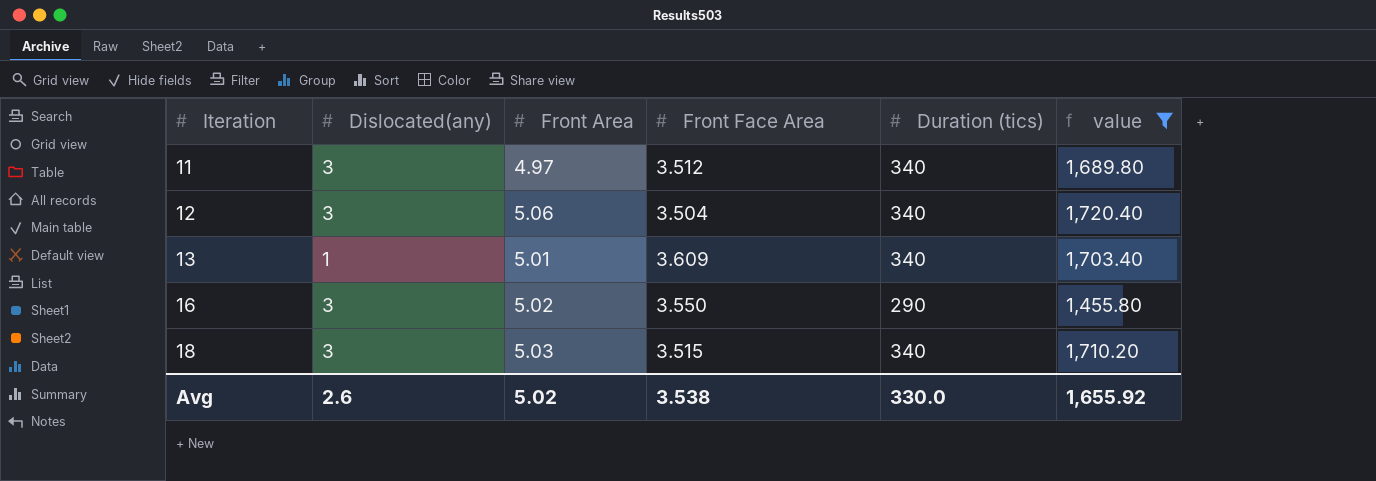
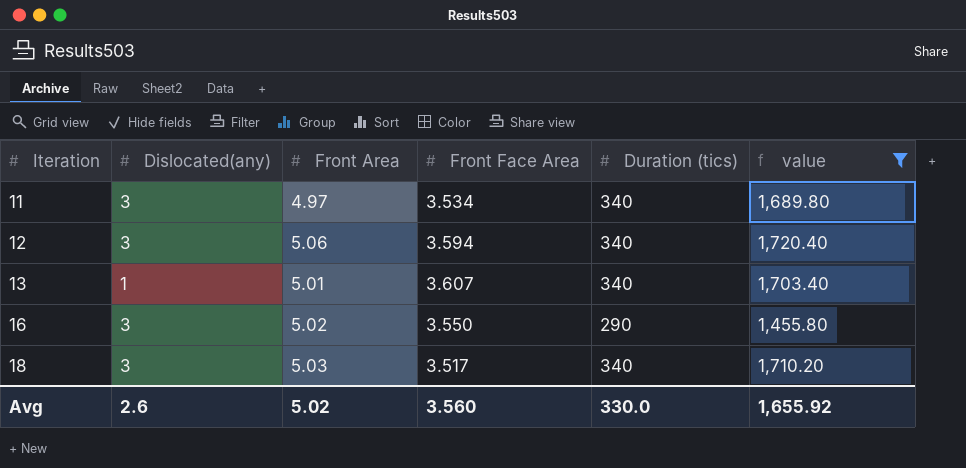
11 | Front Face Area: 3.512 -> 3.534
12 | Front Face Area: 3.504 -> 3.594
13 | Front Face Area: 3.609 -> 3.607
18 | Front Face Area: 3.515 -> 3.517
Avg | Front Face Area: 3.538 -> 3.560

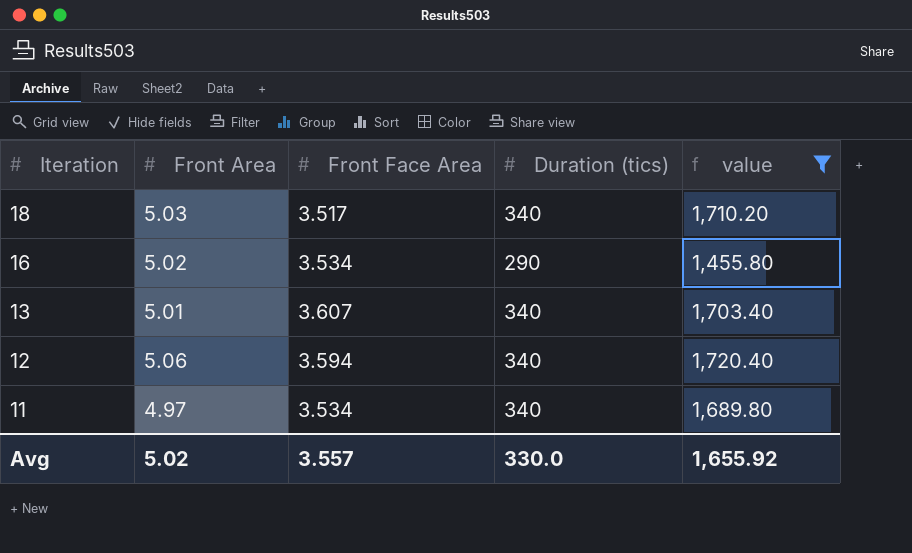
row order: Iteration ascending -> Iteration descending
column Dislocated(any) | position: 2 -> none
16 | Front Face Area: 3.550 -> 3.534
Avg | Front Face Area: 3.560 -> 3.557

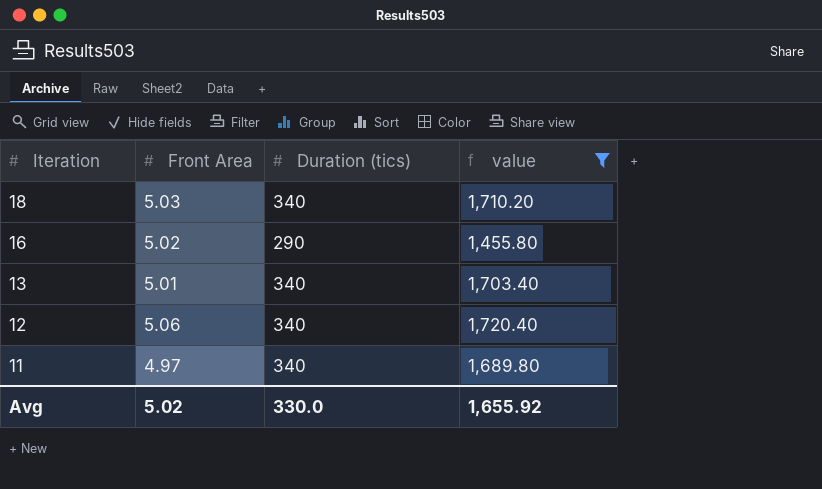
column Front Face Area | position: 3 -> none

